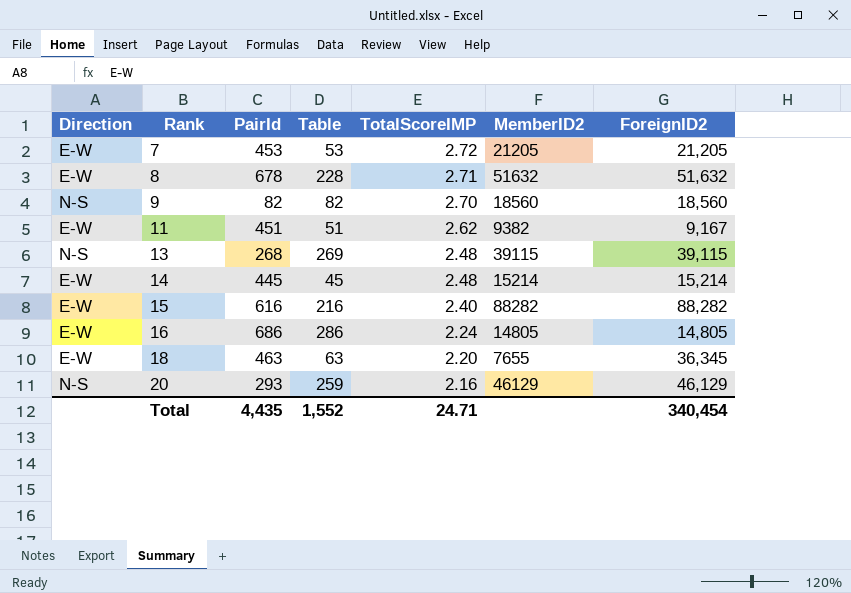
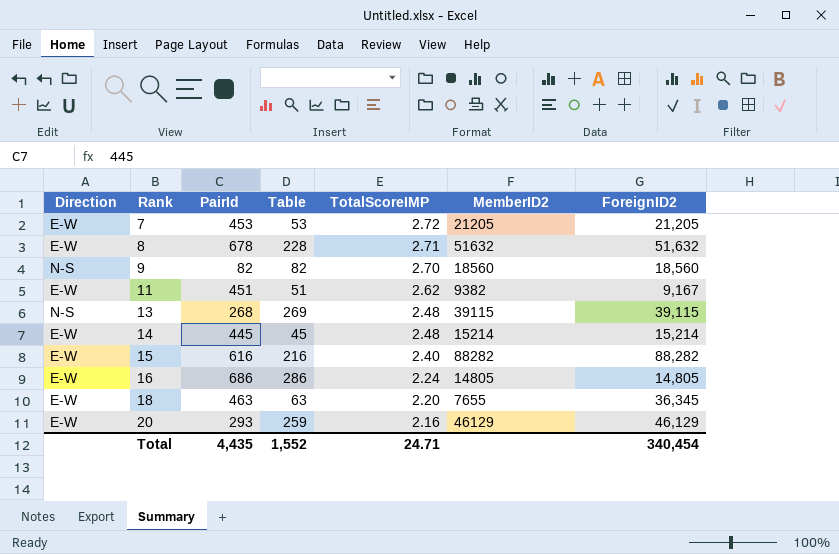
20 | Direction: N-S -> E-W

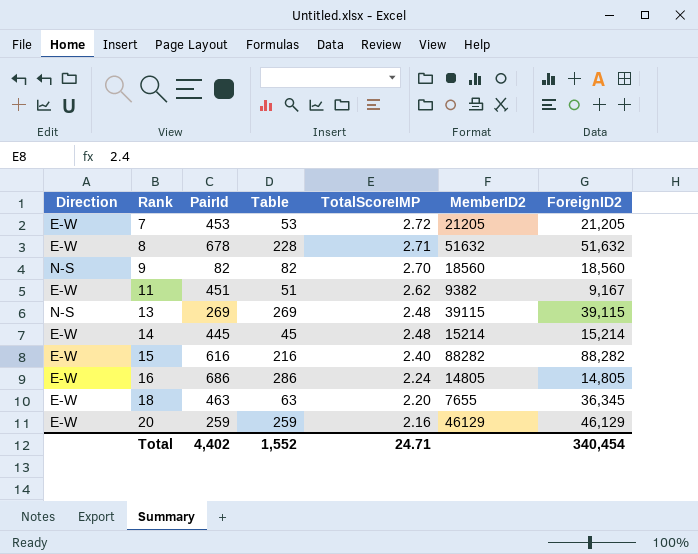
13 | PairId: 268 -> 269
20 | PairId: 293 -> 259
Total | PairId: 4,435 -> 4,402

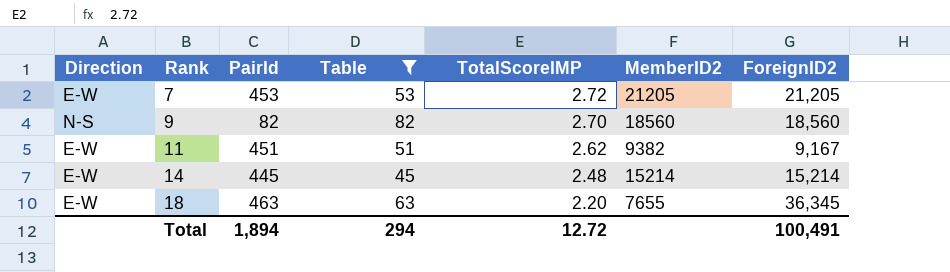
filter: none -> Table <= 82
Total | PairId: 4,402 -> 1,894
Total | Table: 1,552 -> 294
Total | TotalScoreIMP: 24.71 -> 12.72
Total | ForeignID2: 340,454 -> 100,491

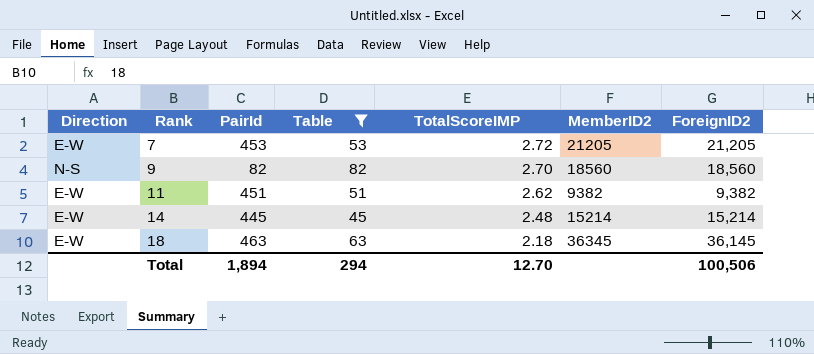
11 | ForeignID2: 9,167 -> 9,382
18 | TotalScoreIMP: 2.20 -> 2.18
18 | MemberID2: 7655 -> 36345
18 | ForeignID2: 36,345 -> 36,145
Total | TotalScoreIMP: 12.72 -> 12.70
Total | ForeignID2: 100,491 -> 100,506

